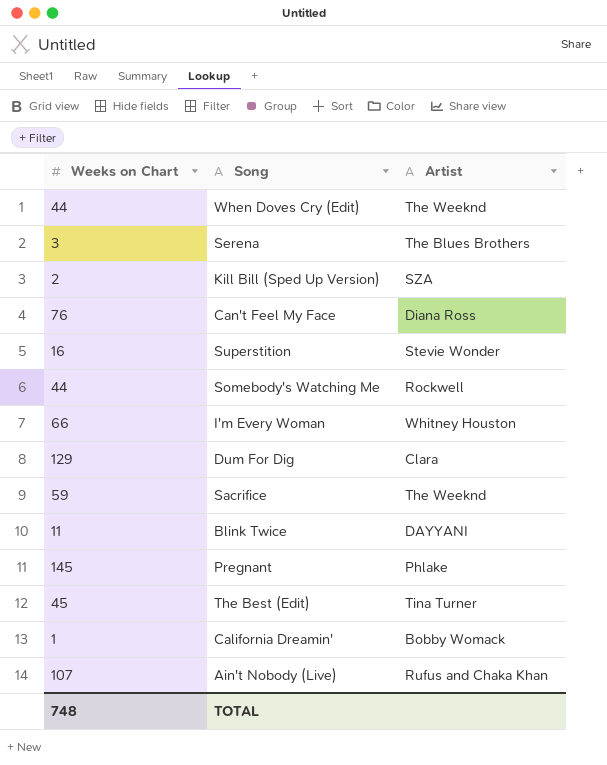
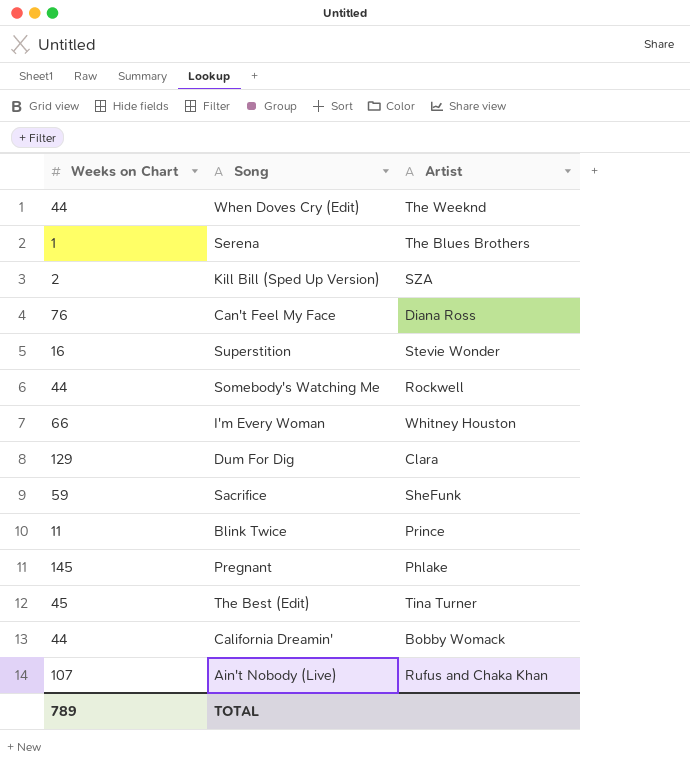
Serena | Weeks on Chart: 3 -> 1
Sacrifice | Artist: The Weeknd -> SheFunk
Blink Twice | Artist: DAYYANI -> Prince
California Dreamin' | Weeks on Chart: 1 -> 44
TOTAL | Weeks on Chart: 748 -> 789

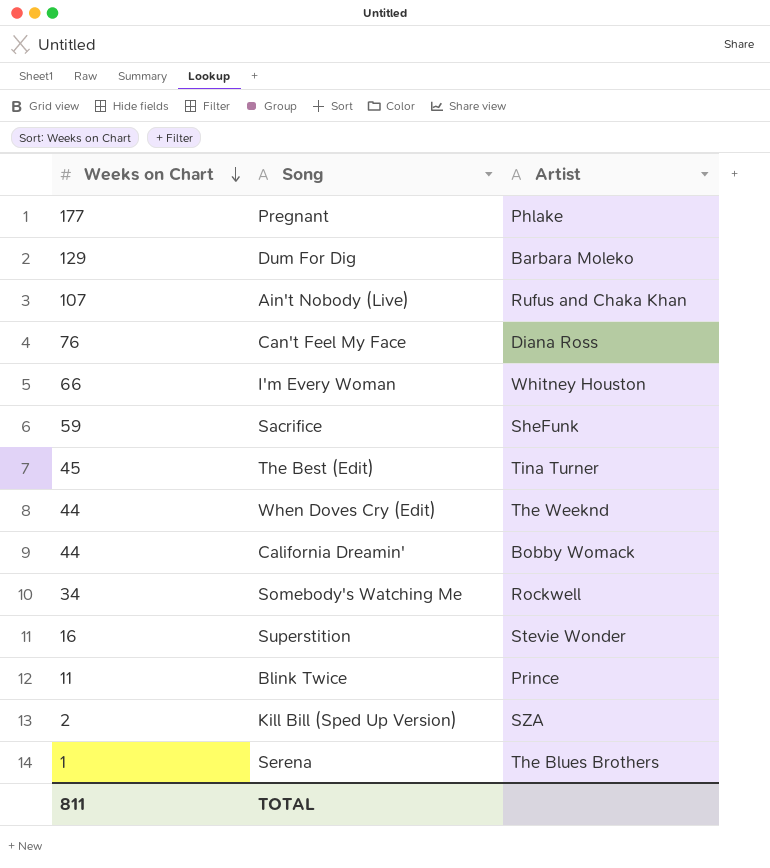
row order: none -> Weeks on Chart descending
Pregnant | Weeks on Chart: 145 -> 177
Dum For Dig | Artist: Clara -> Barbara Moleko
Somebody's Watching Me | Weeks on Chart: 44 -> 34
TOTAL | Weeks on Chart: 789 -> 811

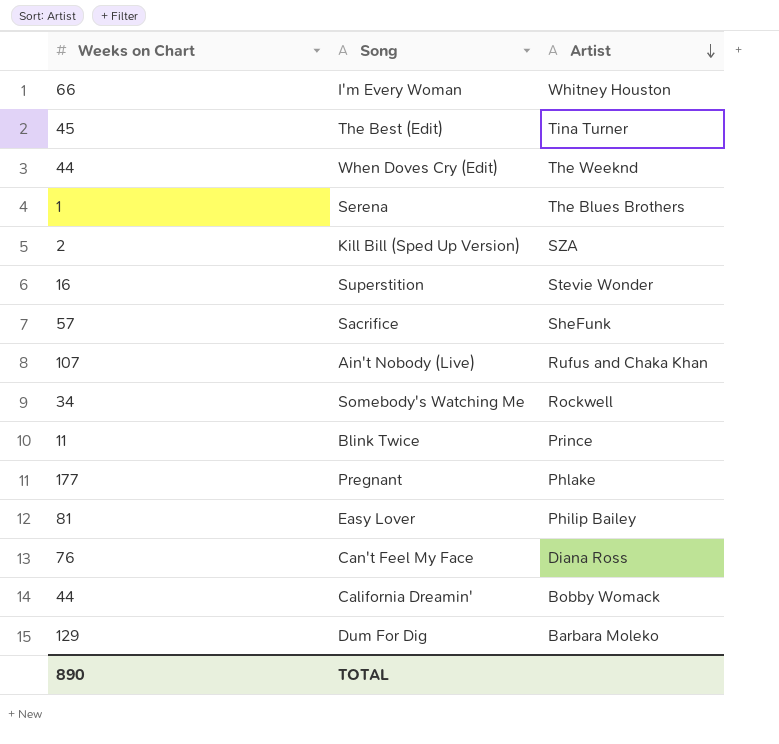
row order: Weeks on Chart descending -> Artist descending
Sacrifice | Weeks on Chart: 59 -> 57
row Easy Lover: none -> 81 | Philip Bailey
TOTAL | Weeks on Chart: 811 -> 890

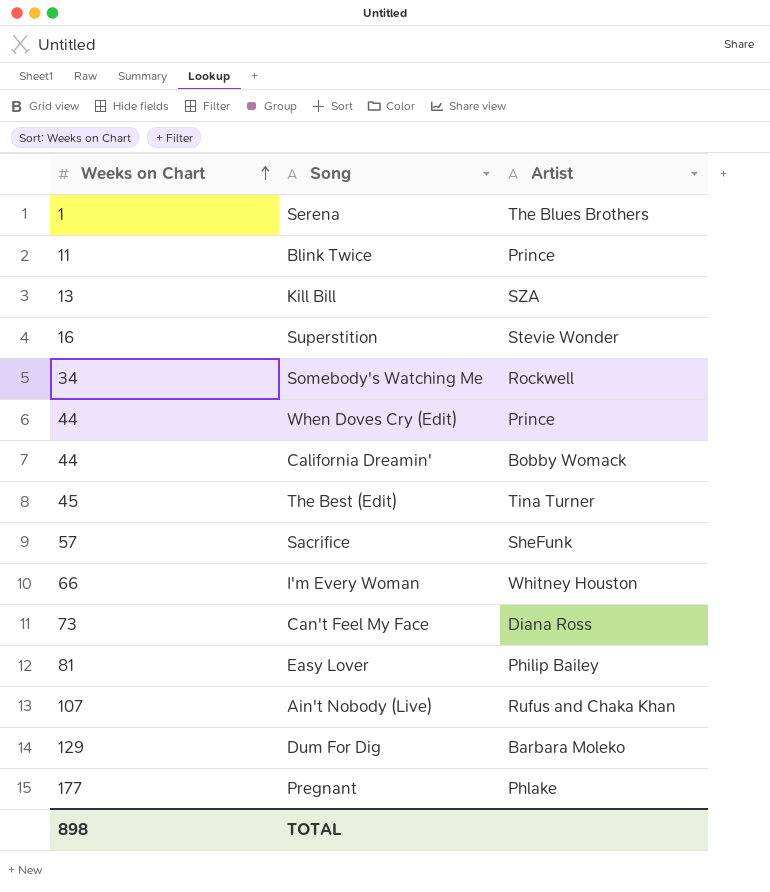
row order: Artist descending -> Weeks on Chart ascending
row Kill Bill (Sped Up Version): 2 | SZA -> none
row Kill Bill: none -> 13 | SZA
When Doves Cry (Edit) | Artist: The Weeknd -> Prince
Can't Feel My Face | Weeks on Chart: 76 -> 73
TOTAL | Weeks on Chart: 890 -> 898

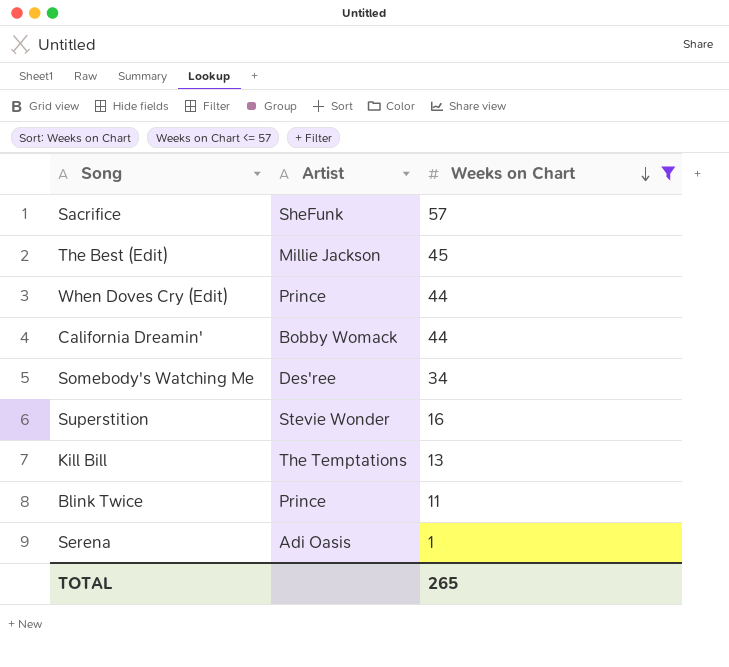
filter: none -> Weeks on Chart <= 57
row order: Weeks on Chart ascending -> Weeks on Chart descending
column Weeks on Chart | position: 1 -> 3
The Best (Edit) | Artist: Tina Turner -> Millie Jackson
Somebody's Watching Me | Artist: Rockwell -> Des'ree
Kill Bill | Artist: SZA -> The Temptations
Serena | Artist: The Blues Brothers -> Adi Oasis
TOTAL | Weeks on Chart: 898 -> 265

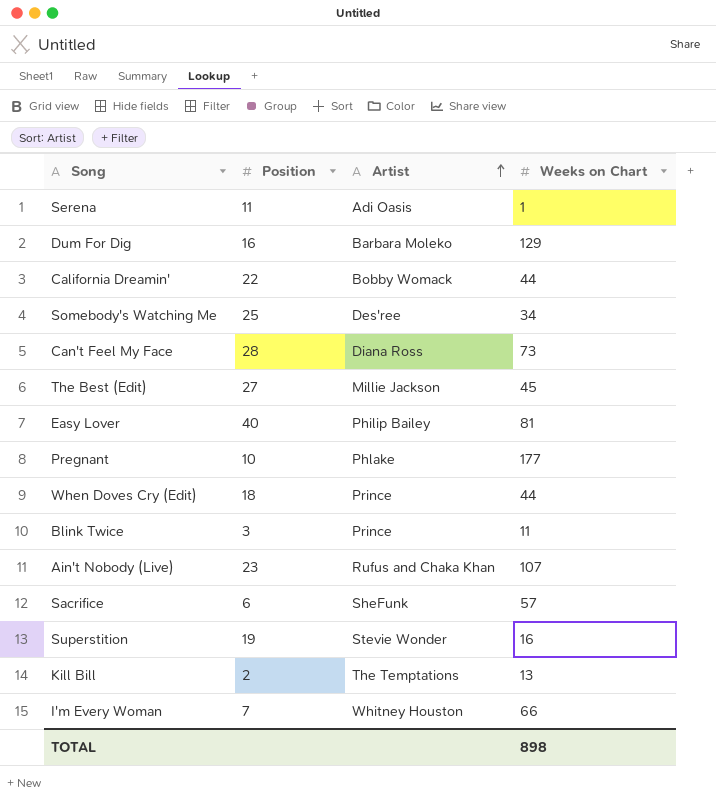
filter: Weeks on Chart <= 57 -> none
row order: Weeks on Chart descending -> Artist ascending
column Position | position: none -> 2
TOTAL | Weeks on Chart: 265 -> 898

